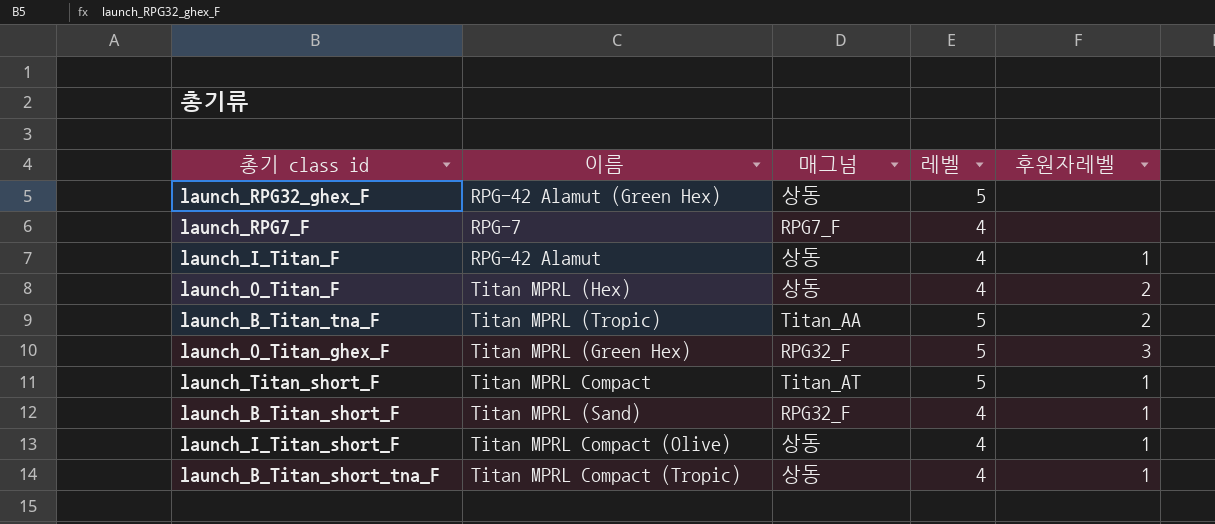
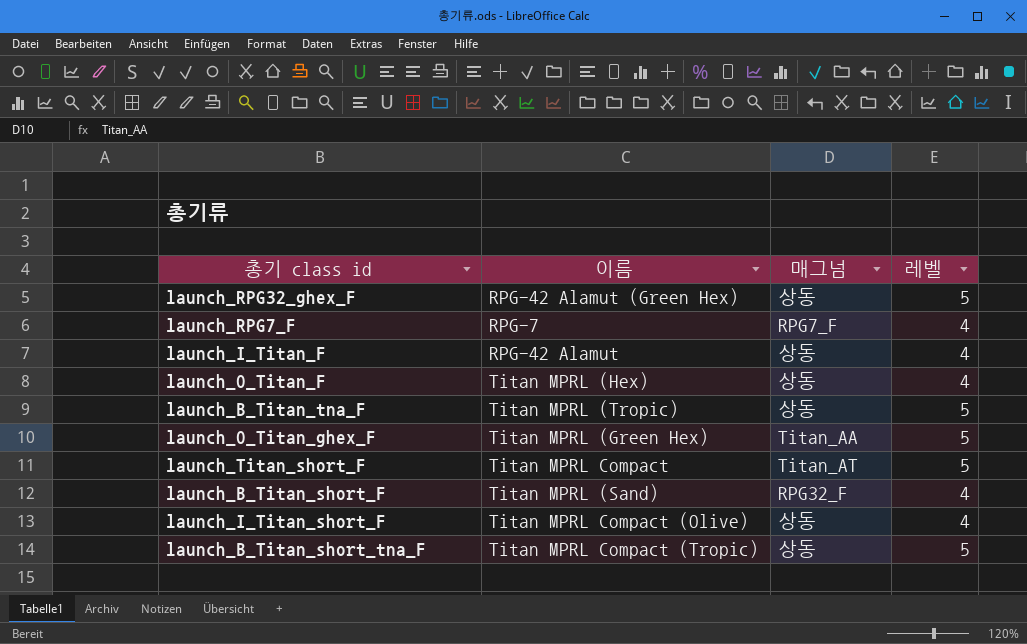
column 후원자레벨 | position: 5 -> none
launch_B_Titan_tna_F | 매그넘: Titan_AA -> 상동
launch_O_Titan_ghex_F | 매그넘: RPG32_F -> Titan_AA
launch_B_Titan_short_tna_F | 레벨: 4 -> 5

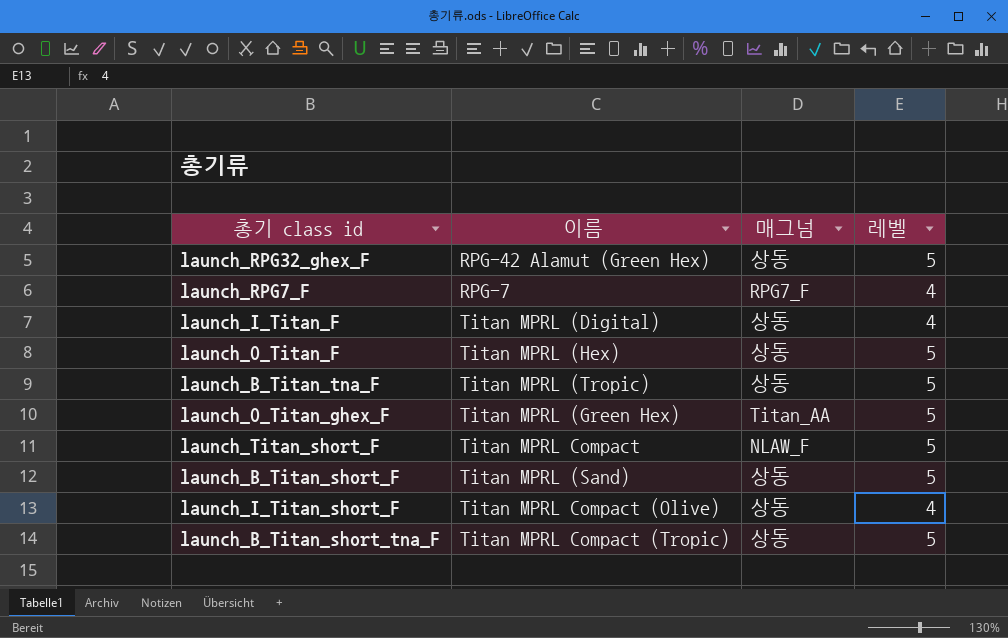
launch_I_Titan_F | 이름: RPG-42 Alamut -> Titan MPRL (Digital)
launch_O_Titan_F | 레벨: 4 -> 5
launch_Titan_short_F | 매그넘: Titan_AT -> NLAW_F
launch_B_Titan_short_F | 매그넘: RPG32_F -> 상동
launch_B_Titan_short_F | 레벨: 4 -> 5

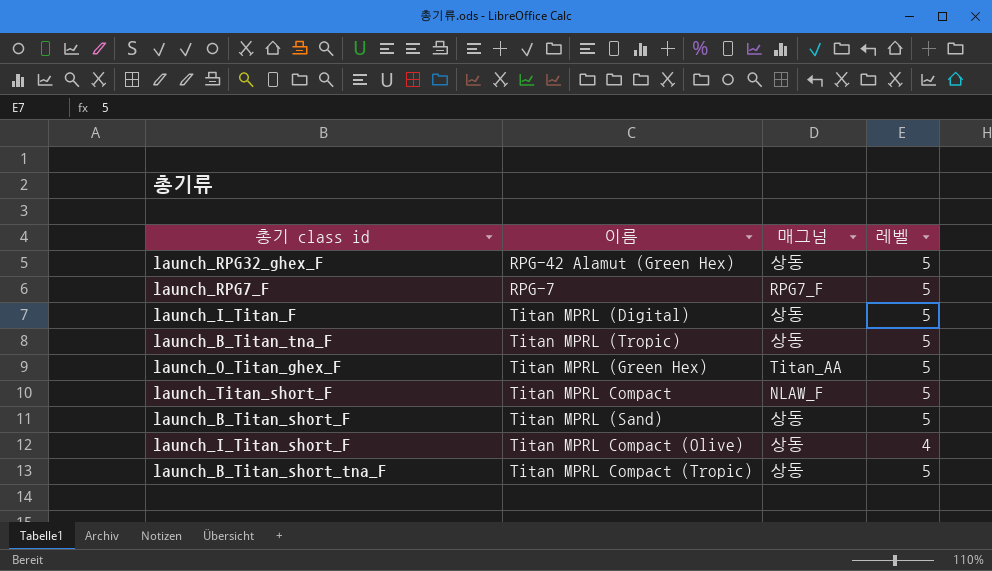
row launch_O_Titan_F: Titan MPRL (Hex) | 상동 | 5 -> none
launch_RPG7_F | 레벨: 4 -> 5
launch_I_Titan_F | 레벨: 4 -> 5

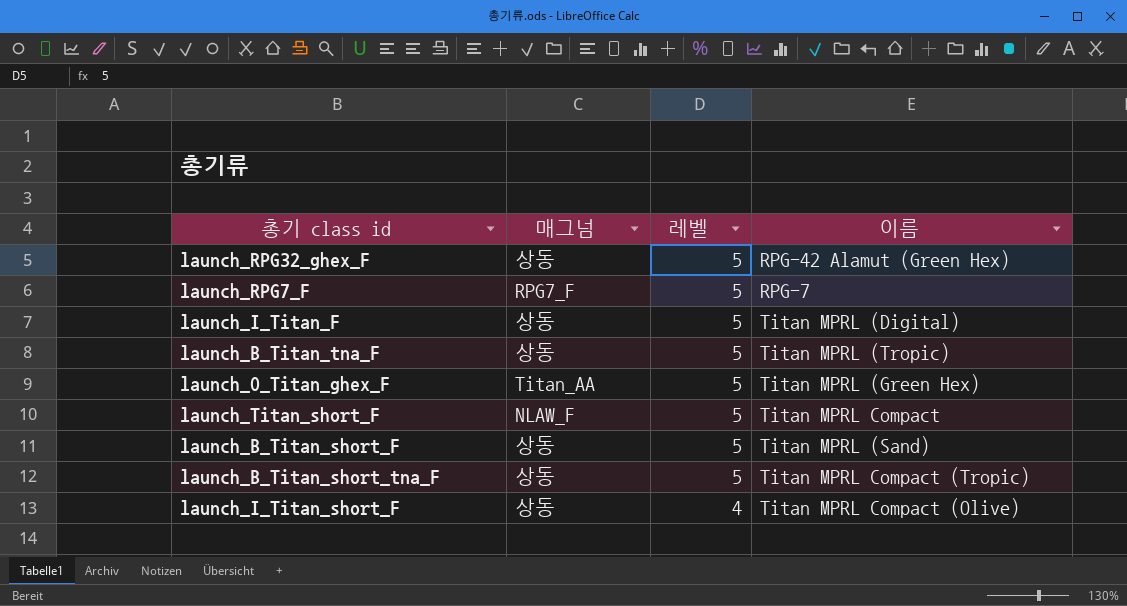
row order: none -> 레벨 descending
column 이름 | position: 2 -> 4

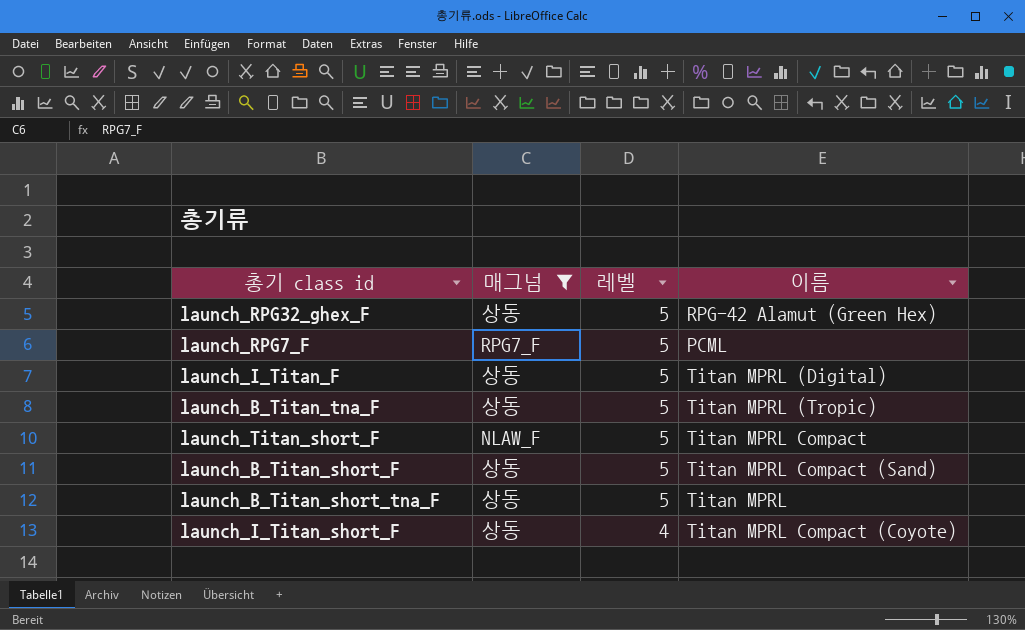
filter: none -> 매그넘 != Titan_AA
launch_RPG7_F | 이름: RPG-7 -> PCML
launch_B_Titan_short_F | 이름: Titan MPRL (Sand) -> Titan MPRL Compact (Sand)
launch_B_Titan_short_tna_F | 이름: Titan MPRL Compact (Tropic) -> Titan MPRL
launch_I_Titan_short_F | 이름: Titan MPRL Compact (Olive) -> Titan MPRL Compact (Coyote)

